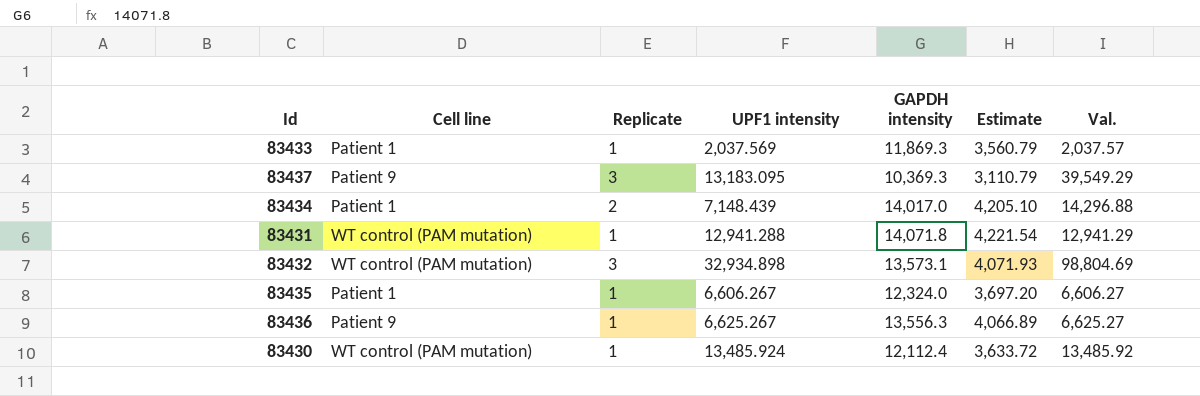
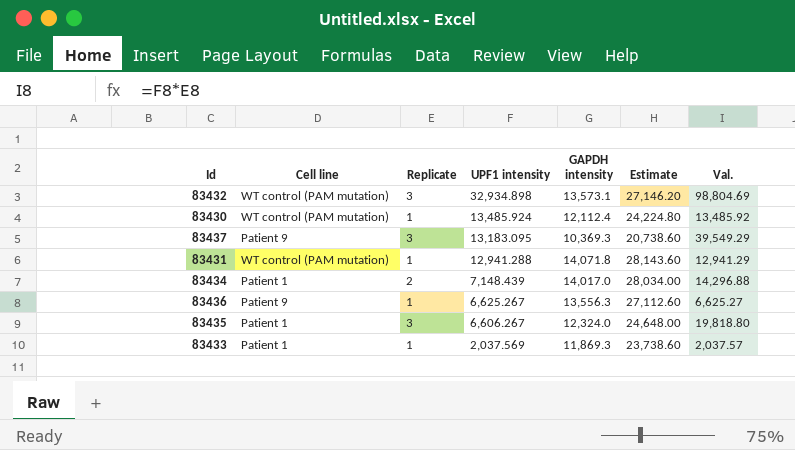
row order: none -> UPF1 intensity descending
column Estimate | formula: [GAPDH intensity] * 0.3 -> [GAPDH intensity] * 2
83435 | Replicate: 1 -> 3
83435 | Val.: 6,606.27 -> 19,818.80

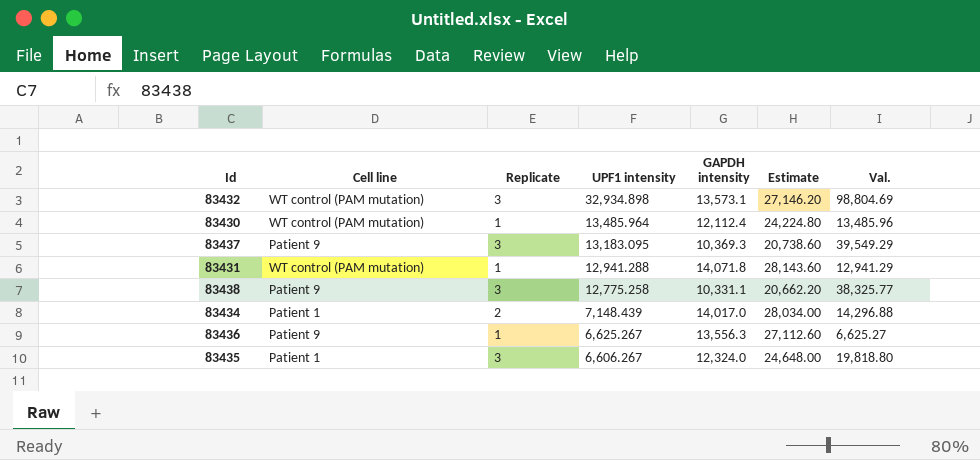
row 83433: Patient 1 | 1 | 2,037.569 | 11,869.3 | 23,738.60 | 2,037.57 -> none
83430 | UPF1 intensity: 13,485.924 -> 13,485.964
83430 | Val.: 13,485.92 -> 13,485.96
row 83438: none -> Patient 9 | 3 | 12,775.258 | 10,331.1 | 20,662.20 | 38,325.77

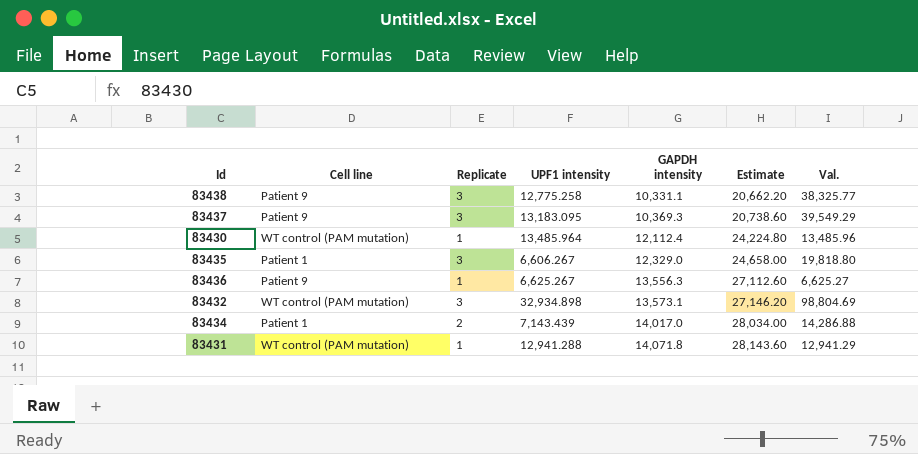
row order: UPF1 intensity descending -> GAPDH intensity ascending
83435 | GAPDH intensity: 12,324.0 -> 12,329.0
83435 | Estimate: 24,648.00 -> 24,658.00
83434 | UPF1 intensity: 7,148.439 -> 7,143.439
83434 | Val.: 14,296.88 -> 14,286.88

